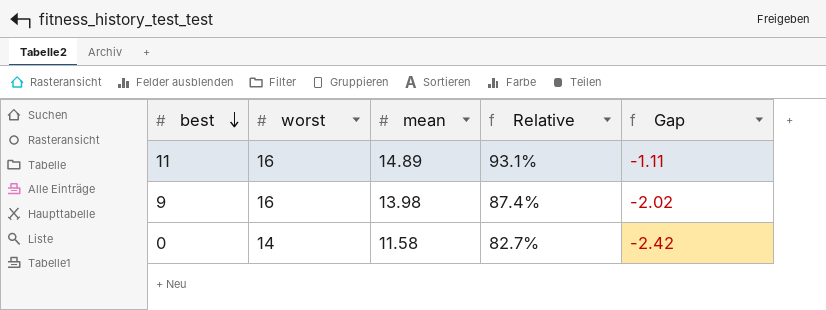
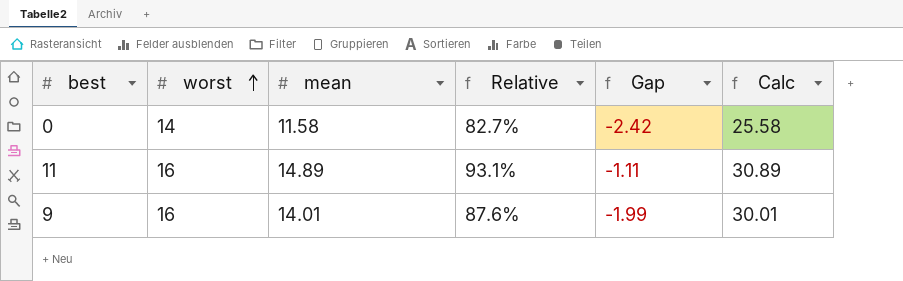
row order: best descending -> worst ascending
column Calc | formula: none -> [worst] + [mean]
9 | mean: 13.98 -> 14.01
9 | Relative: 87.4% -> 87.6%
9 | Gap: -2.02 -> -1.99

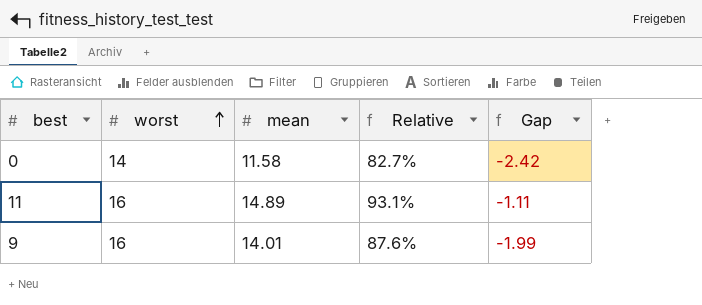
column Calc | formula: [worst] + [mean] -> none

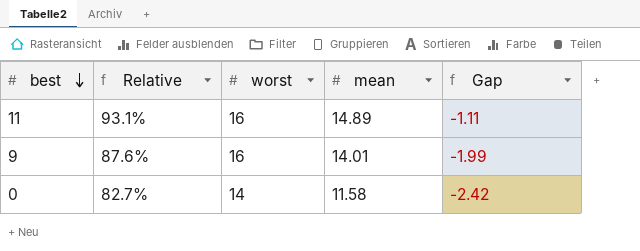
row order: worst ascending -> best descending
column Relative | position: 4 -> 2

